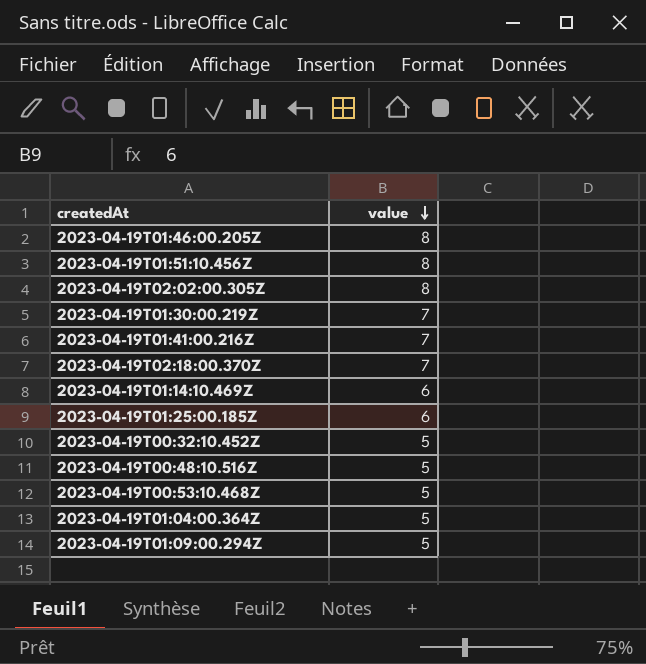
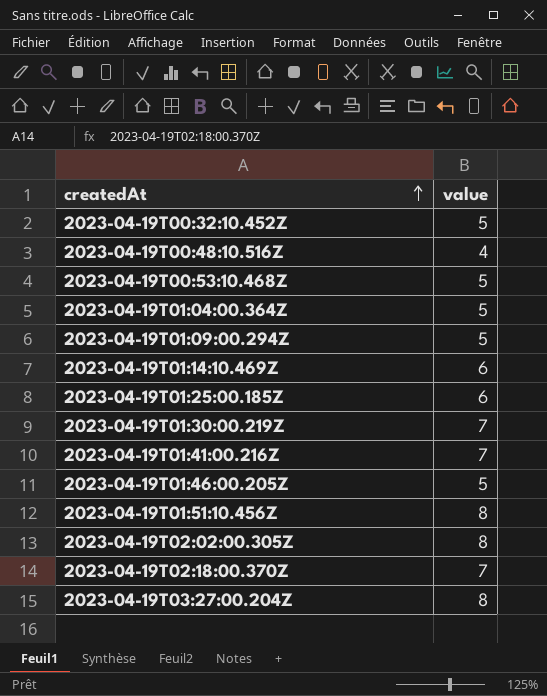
row order: value descending -> createdAt ascending
2023-04-19T00:48:10.516Z | value: 5 -> 4
2023-04-19T01:46:00.205Z | value: 8 -> 5
row 2023-04-19T03:27:00.204Z: none -> 8

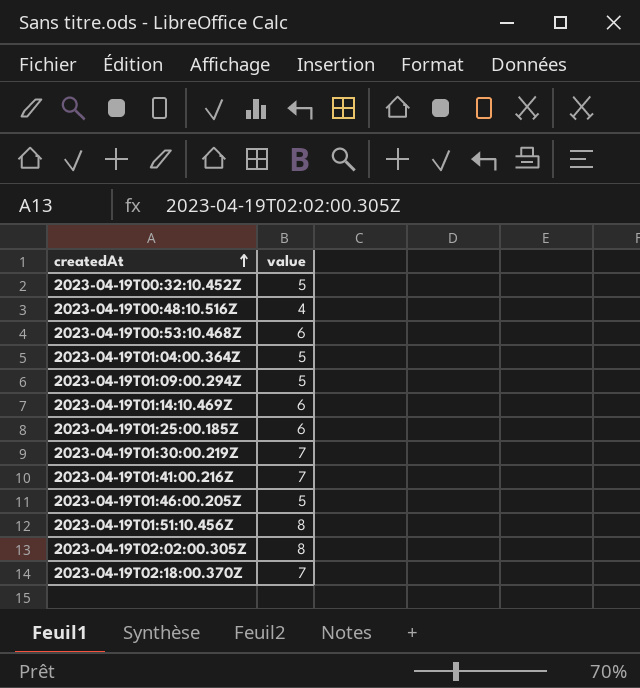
row 2023-04-19T03:27:00.204Z: 8 -> none
2023-04-19T00:53:10.468Z | value: 5 -> 6

